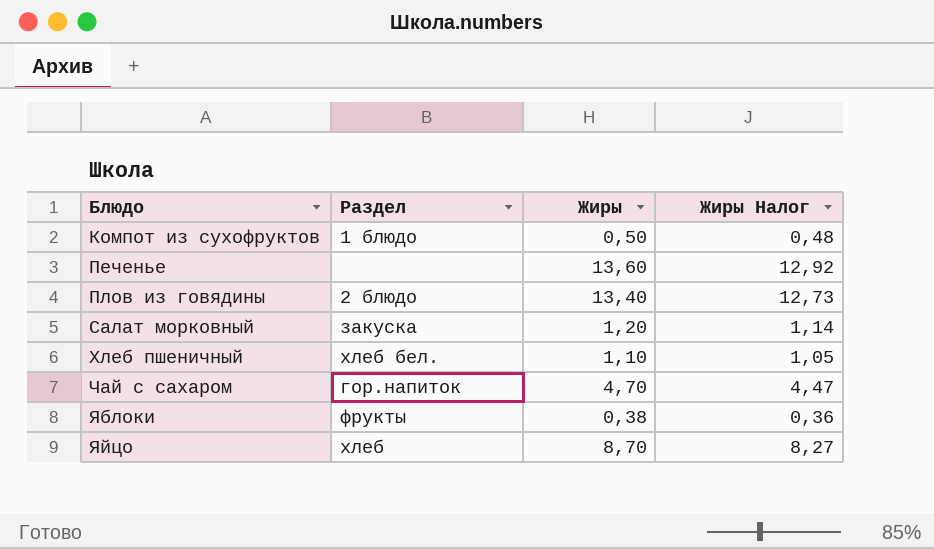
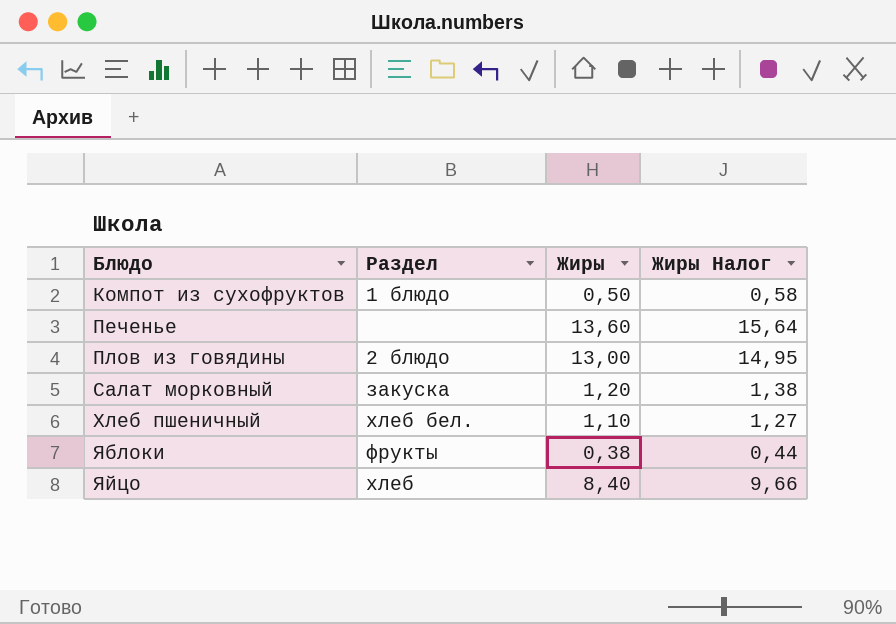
column Жиры Налог | formula: [Жиры] * 0,95 -> [Жиры] * 1,15
row Чай с сахаром: гор.напиток | 4,70 | 4,47 -> none
Плов из говядины | Жиры: 13,40 -> 13,00
Яйцо | Жиры: 8,70 -> 8,40

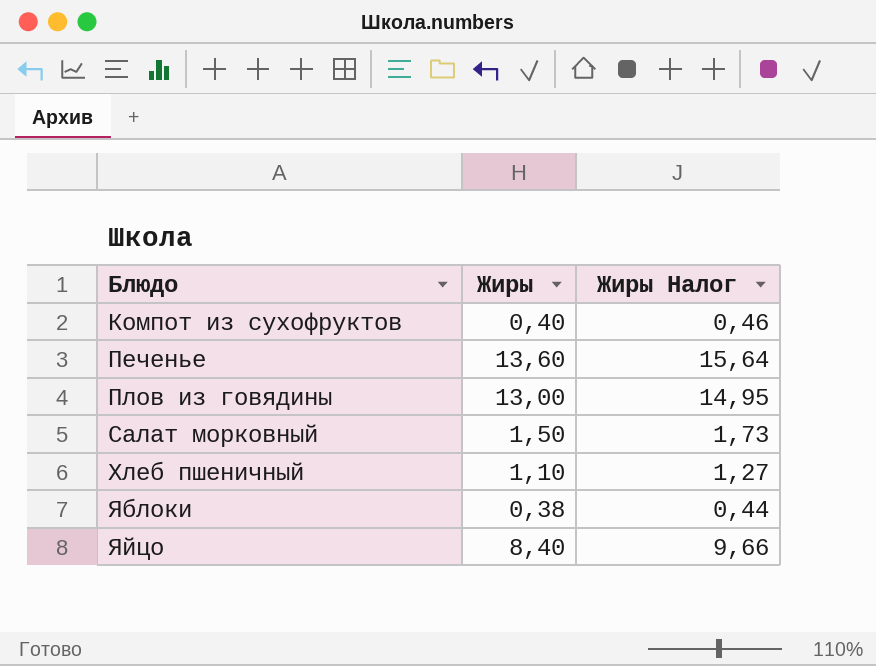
column Раздел | position: 2 -> none
Компот из сухофруктов | Жиры: 0,50 -> 0,40
Компот из сухофруктов | Жиры Налог: 0,58 -> 0,46
Салат морковный | Жиры: 1,20 -> 1,50
Салат морковный | Жиры Налог: 1,38 -> 1,73

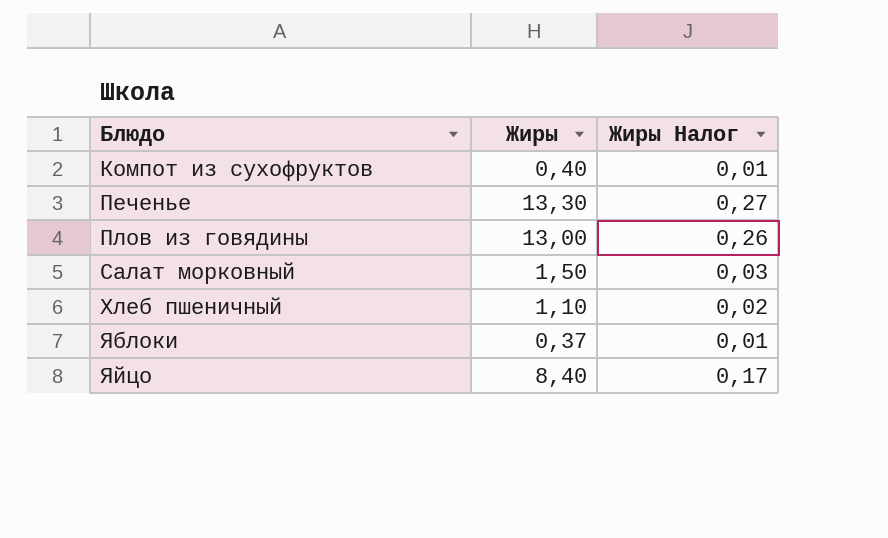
column Жиры Налог | formula: [Жиры] * 1,15 -> [Жиры] * 0,02
Печенье | Жиры: 13,60 -> 13,30
Яблоки | Жиры: 0,38 -> 0,37

